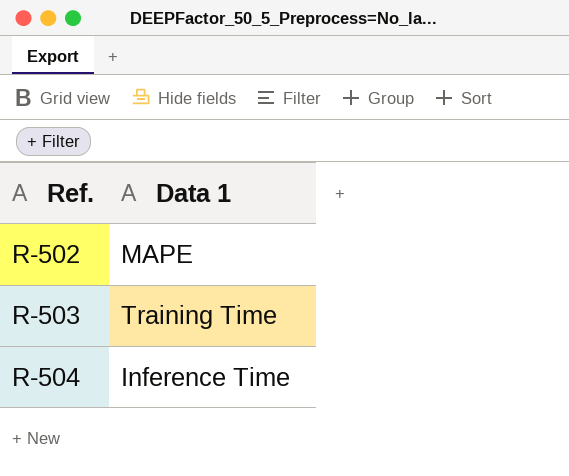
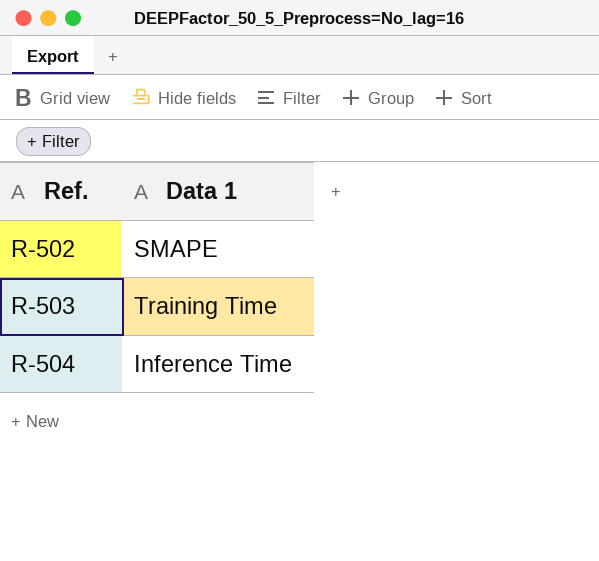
R-502 | Data 1: MAPE -> SMAPE

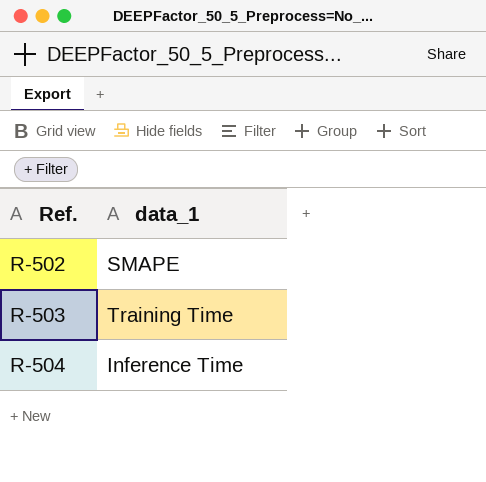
column name: Data 1 -> data_1

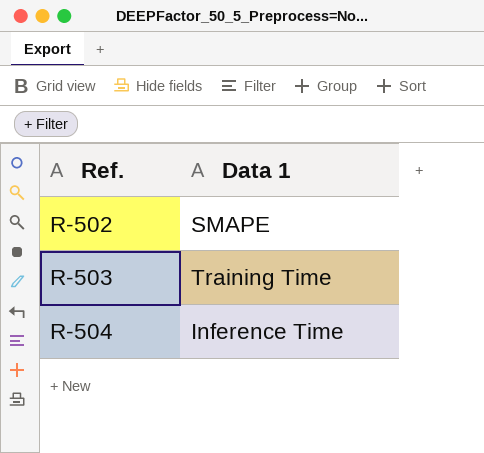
column name: data_1 -> Data 1

